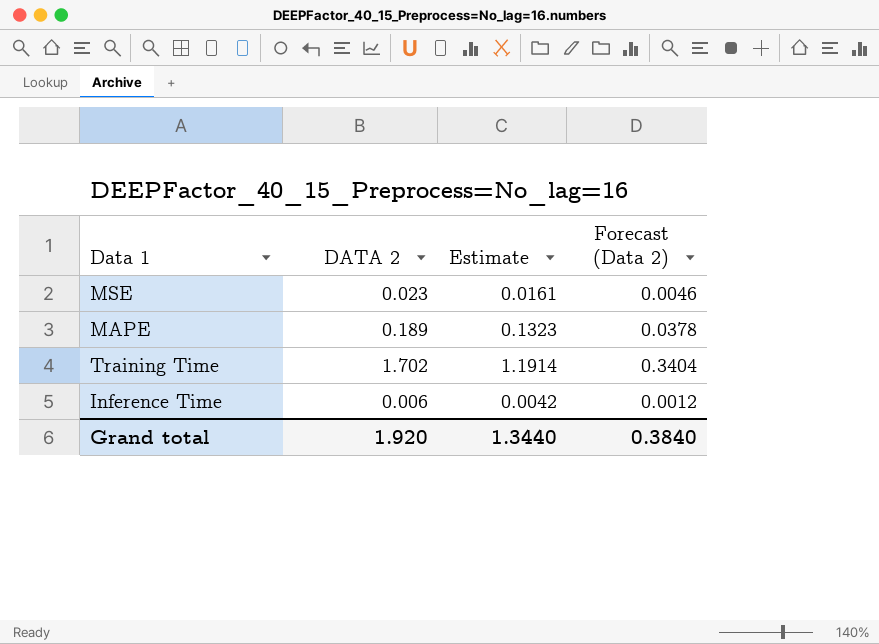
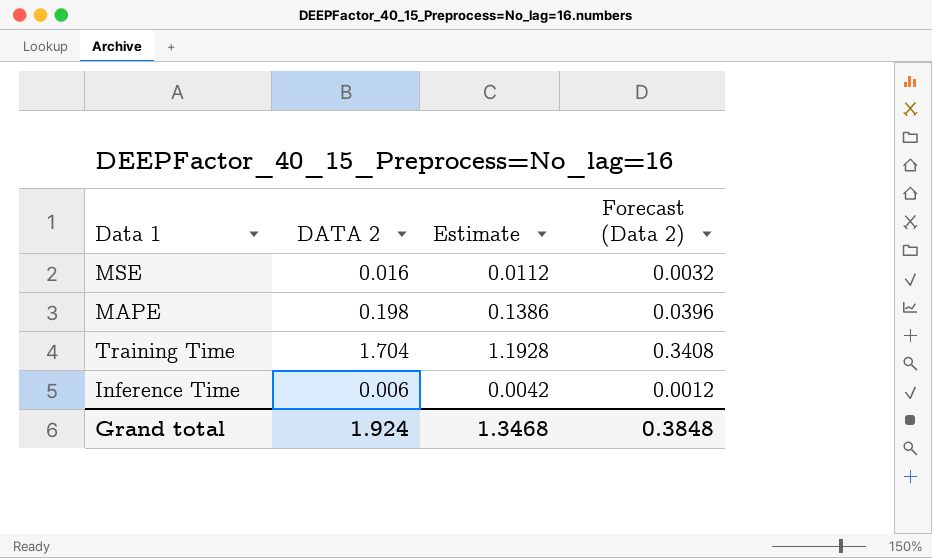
MSE | DATA 2: 0.023 -> 0.016
MSE | Estimate: 0.0161 -> 0.0112
MSE | Forecast (Data 2): 0.0046 -> 0.0032
MAPE | DATA 2: 0.189 -> 0.198
MAPE | Estimate: 0.1323 -> 0.1386
MAPE | Forecast (Data 2): 0.0378 -> 0.0396
Training Time | DATA 2: 1.702 -> 1.704
Training Time | Estimate: 1.1914 -> 1.1928
Training Time | Forecast (Data 2): 0.3404 -> 0.3408
Grand total | DATA 2: 1.920 -> 1.924
Grand total | Estimate: 1.3440 -> 1.3468
Grand total | Forecast (Data 2): 0.3840 -> 0.3848

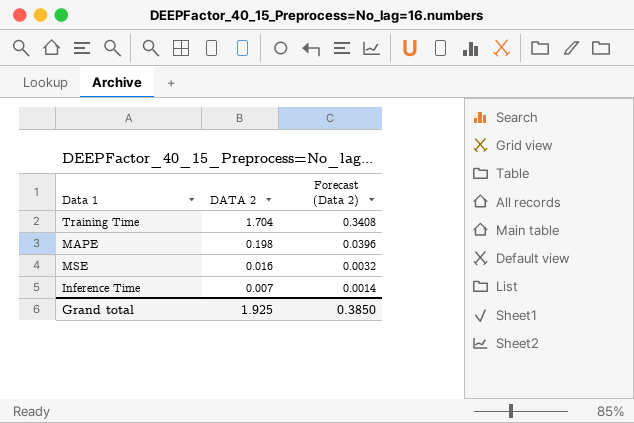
row order: none -> DATA 2 descending
column Estimate | formula: [DATA 2] * 0.7 -> none
Inference Time | DATA 2: 0.006 -> 0.007
Inference Time | Forecast (Data 2): 0.0012 -> 0.0014
Grand total | DATA 2: 1.924 -> 1.925
Grand total | Forecast (Data 2): 0.3848 -> 0.3850

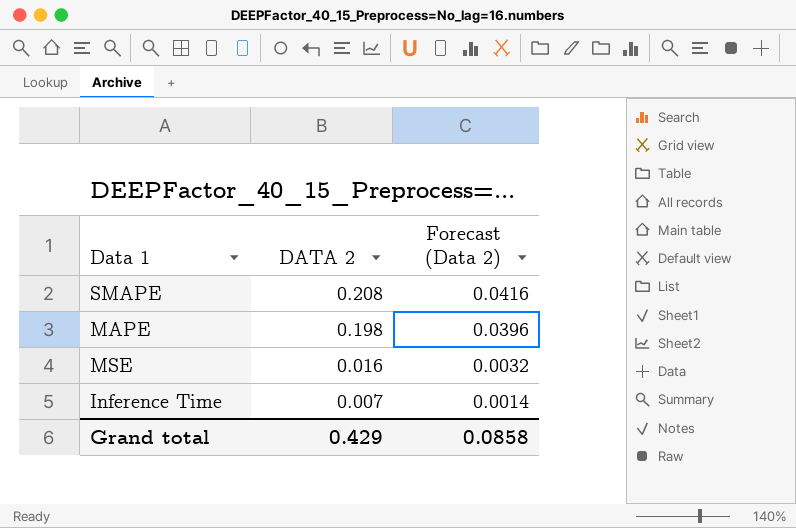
row Training Time: 1.704 | 0.3408 -> none
row SMAPE: none -> 0.208 | 0.0416
Grand total | DATA 2: 1.925 -> 0.429
Grand total | Forecast (Data 2): 0.3850 -> 0.0858

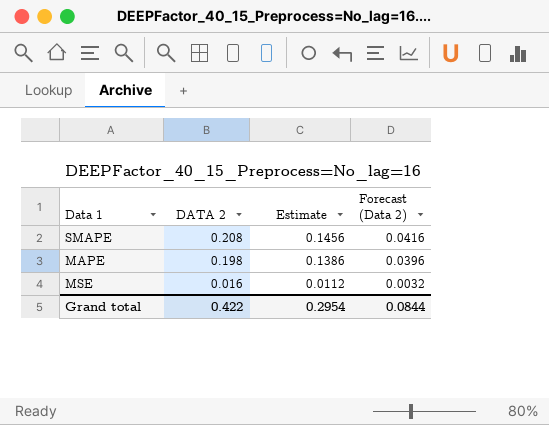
column Estimate | formula: none -> [DATA 2] * 0.7
row Inference Time: 0.007 | 0.0014 -> none
Grand total | DATA 2: 0.429 -> 0.422
Grand total | Forecast (Data 2): 0.0858 -> 0.0844

